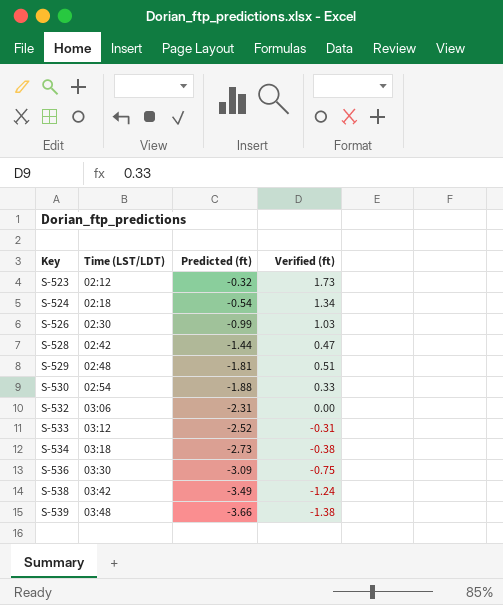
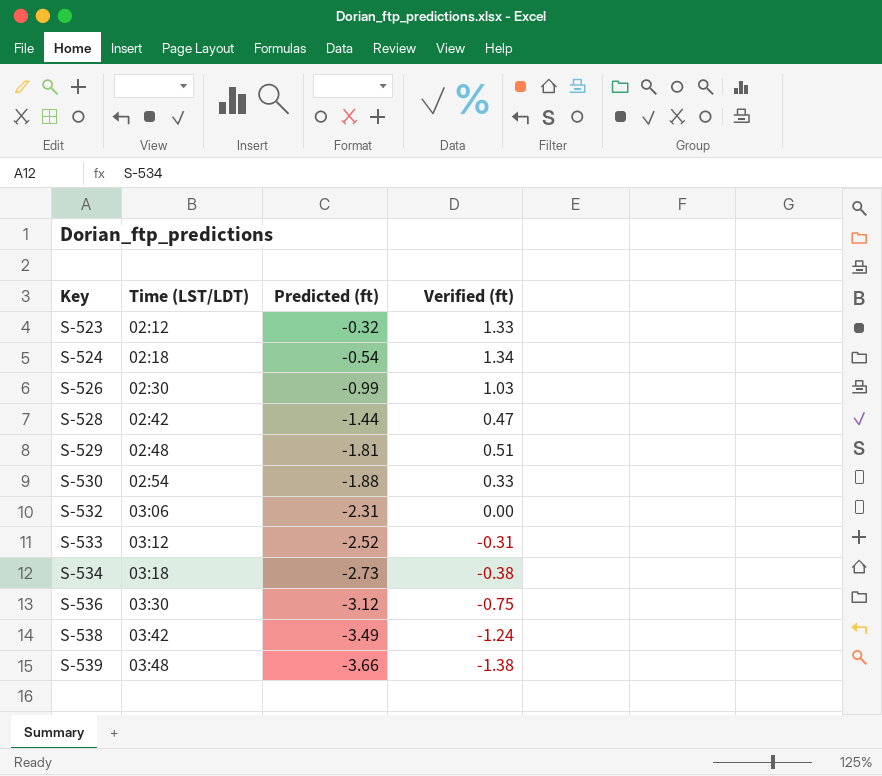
S-523 | Verified (ft): 1.73 -> 1.33
S-536 | Predicted (ft): -3.09 -> -3.12

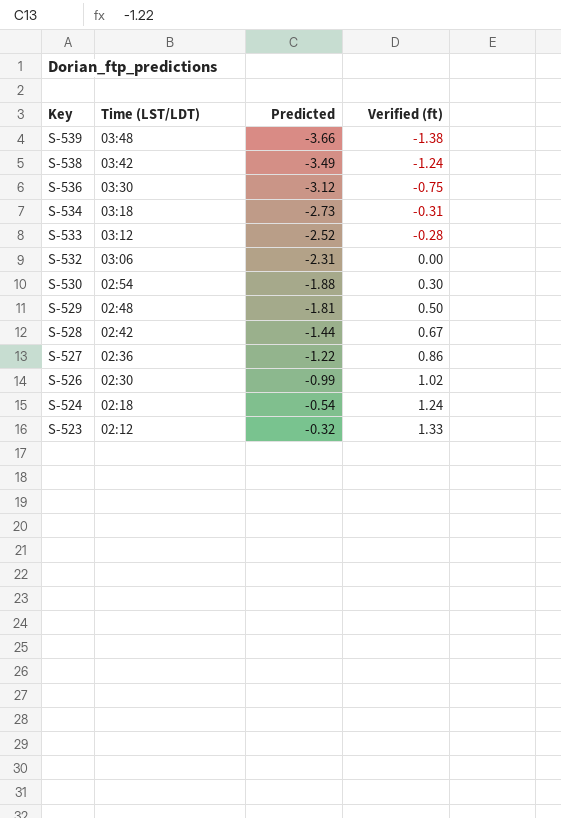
row order: Key ascending -> Key descending
column name: Predicted (ft) -> Predicted
S-534 | Verified (ft): -0.38 -> -0.31
S-533 | Verified (ft): -0.31 -> -0.28
S-530 | Verified (ft): 0.33 -> 0.30
S-529 | Verified (ft): 0.51 -> 0.50
S-528 | Verified (ft): 0.47 -> 0.67
row S-527: none -> 02:36 | -1.22 | 0.86
S-526 | Verified (ft): 1.03 -> 1.02
S-524 | Verified (ft): 1.34 -> 1.24

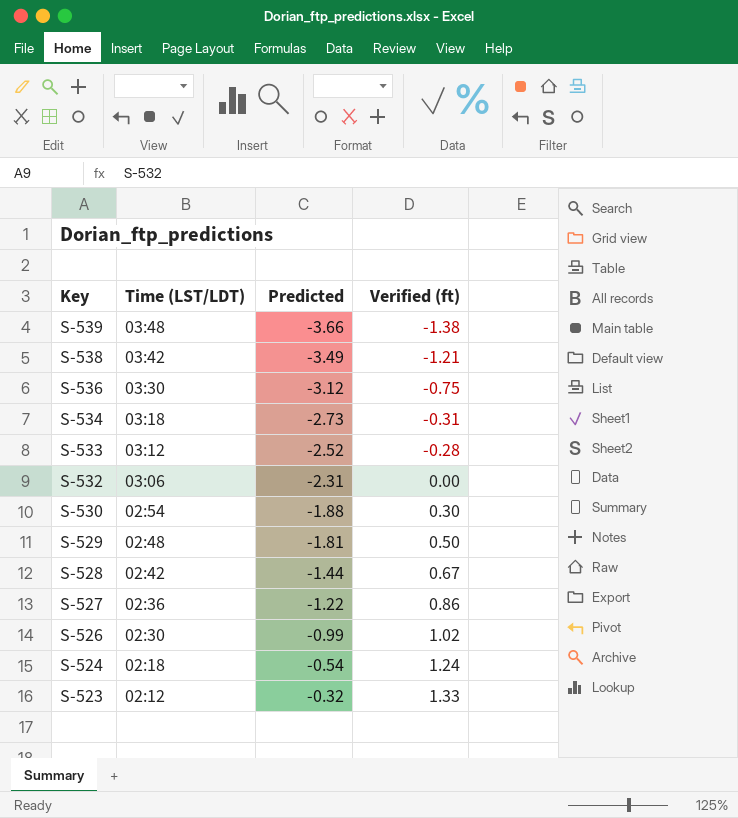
S-538 | Verified (ft): -1.24 -> -1.21

